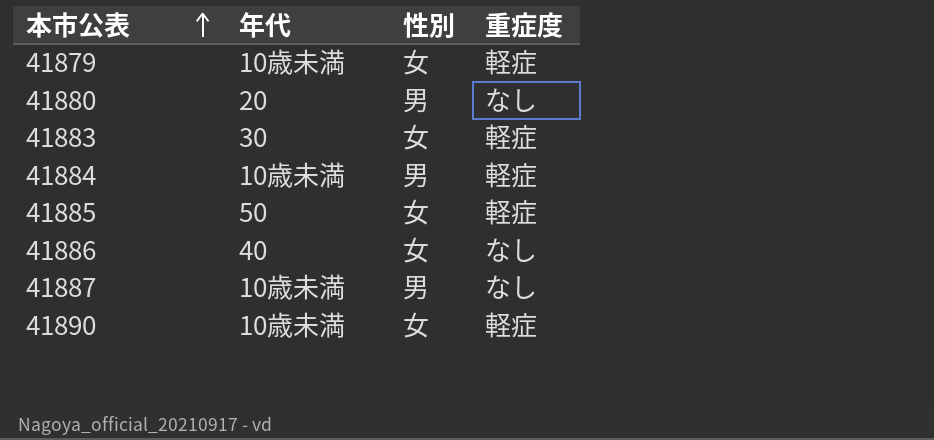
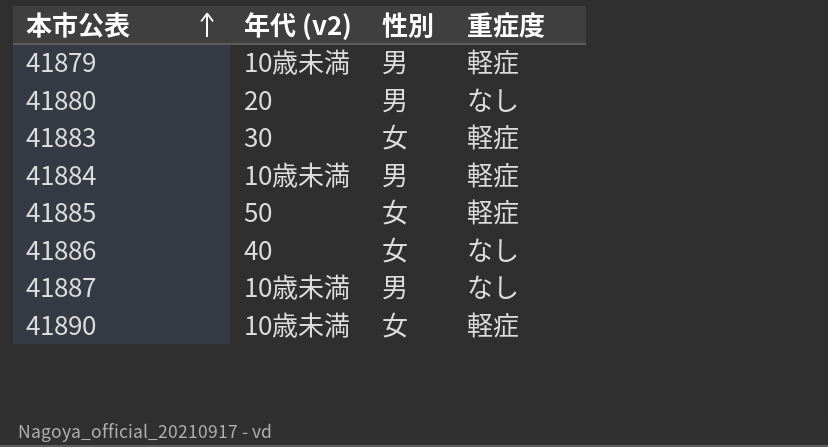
column name: 年代 -> 年代 (v2)
41879 | 性別: 女 -> 男

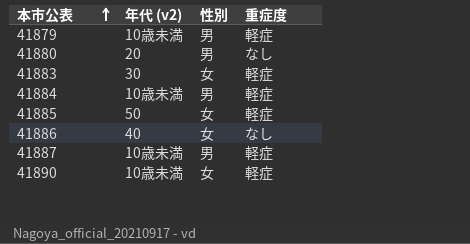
41887 | 重症度: なし -> 軽症

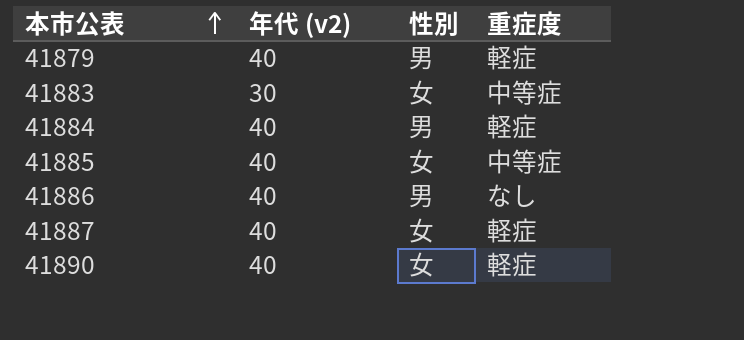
row 41880: 20 | 男 | なし -> none
41879 | 年代 (v2): 10歳未満 -> 40
41883 | 重症度: 軽症 -> 中等症
41884 | 年代 (v2): 10歳未満 -> 40
41885 | 年代 (v2): 50 -> 40
41885 | 重症度: 軽症 -> 中等症
41886 | 性別: 女 -> 男
41887 | 年代 (v2): 10歳未満 -> 40
41887 | 性別: 男 -> 女
41890 | 年代 (v2): 10歳未満 -> 40

